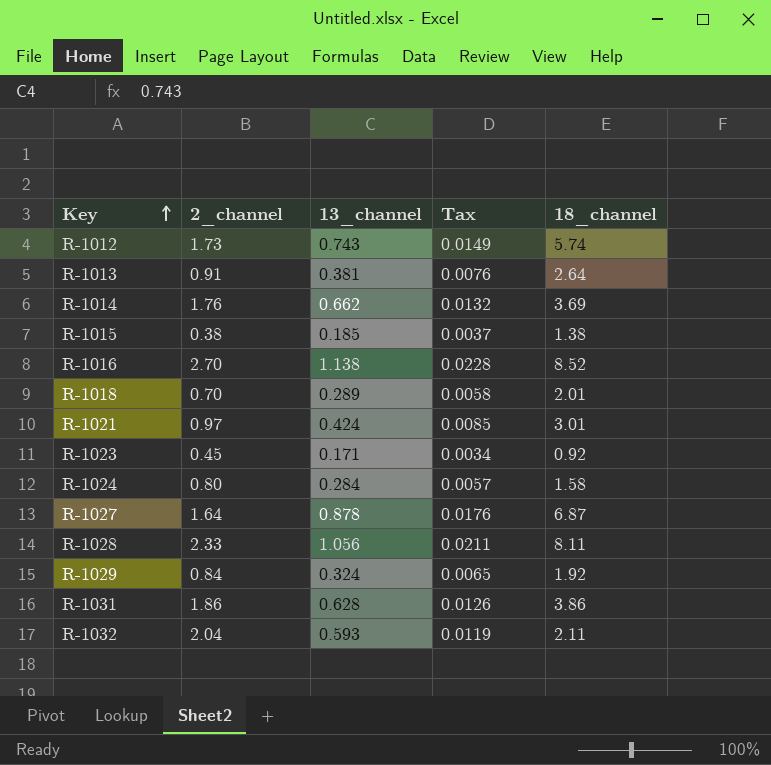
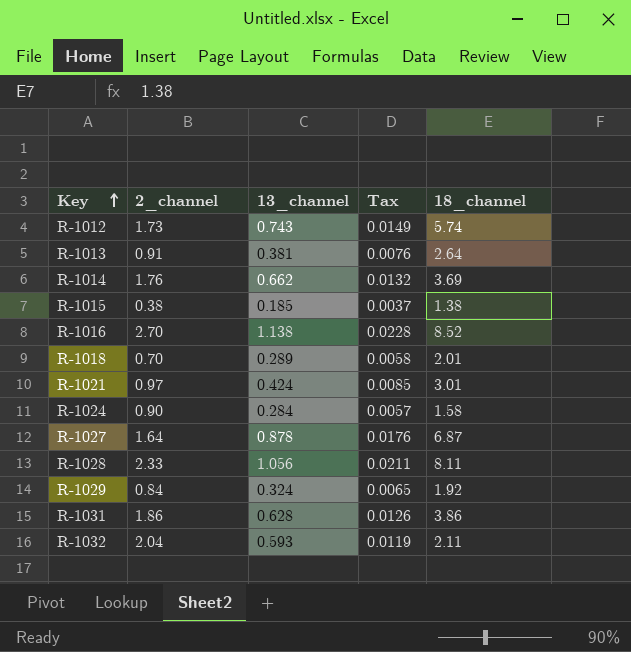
row R-1023: 0.45 | 0.171 | 0.0034 | 0.92 -> none
R-1024 | 2_channel: 0.80 -> 0.90

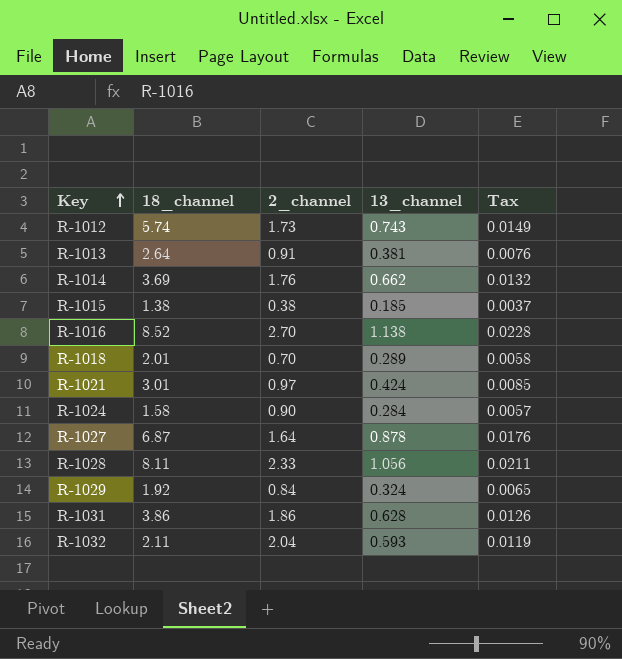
column 18_channel | position: 5 -> 2

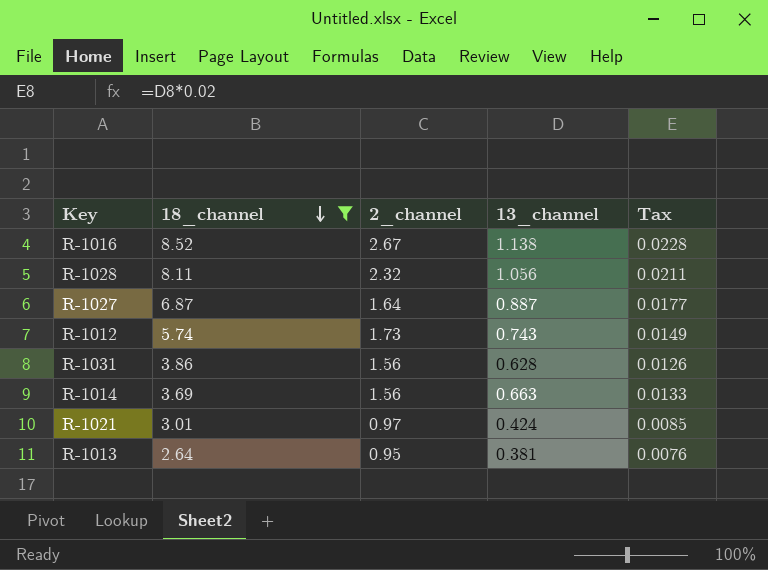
filter: none -> 18_channel >= 2.64
row order: Key ascending -> 18_channel descending
R-1016 | 2_channel: 2.70 -> 2.67
R-1028 | 2_channel: 2.33 -> 2.32
R-1027 | 13_channel: 0.878 -> 0.887
R-1027 | Tax: 0.0176 -> 0.0177
R-1031 | 2_channel: 1.86 -> 1.56
R-1014 | 2_channel: 1.76 -> 1.56
R-1014 | 13_channel: 0.662 -> 0.663
R-1014 | Tax: 0.0132 -> 0.0133
R-1013 | 2_channel: 0.91 -> 0.95

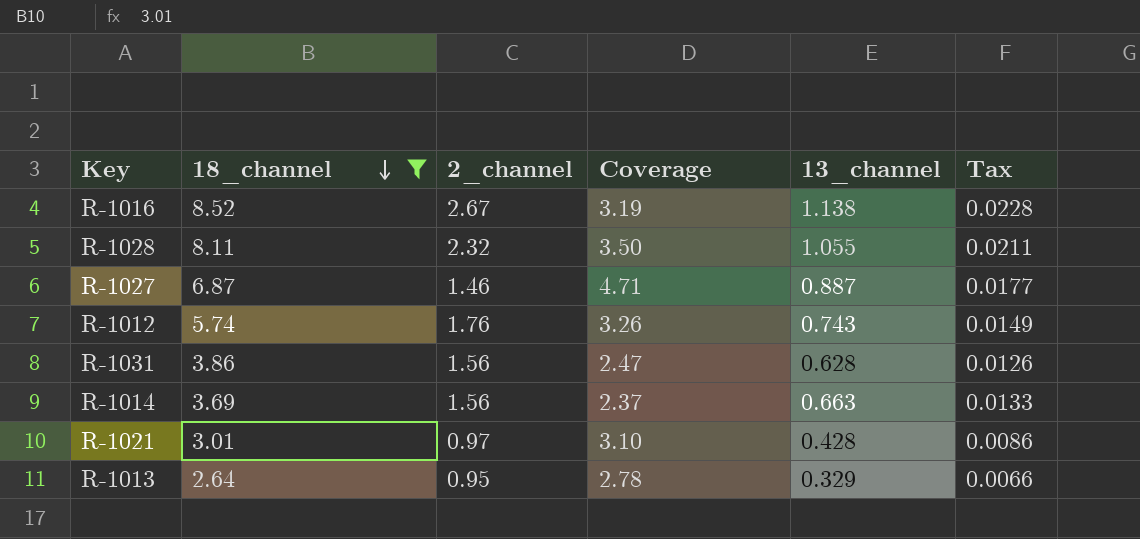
column Coverage | formula: none -> [18_channel] / [2_channel]
R-1028 | 13_channel: 1.056 -> 1.055
R-1027 | 2_channel: 1.64 -> 1.46
R-1012 | 2_channel: 1.73 -> 1.76
R-1021 | 13_channel: 0.424 -> 0.428
R-1021 | Tax: 0.0085 -> 0.0086
R-1013 | 13_channel: 0.381 -> 0.329
R-1013 | Tax: 0.0076 -> 0.0066

